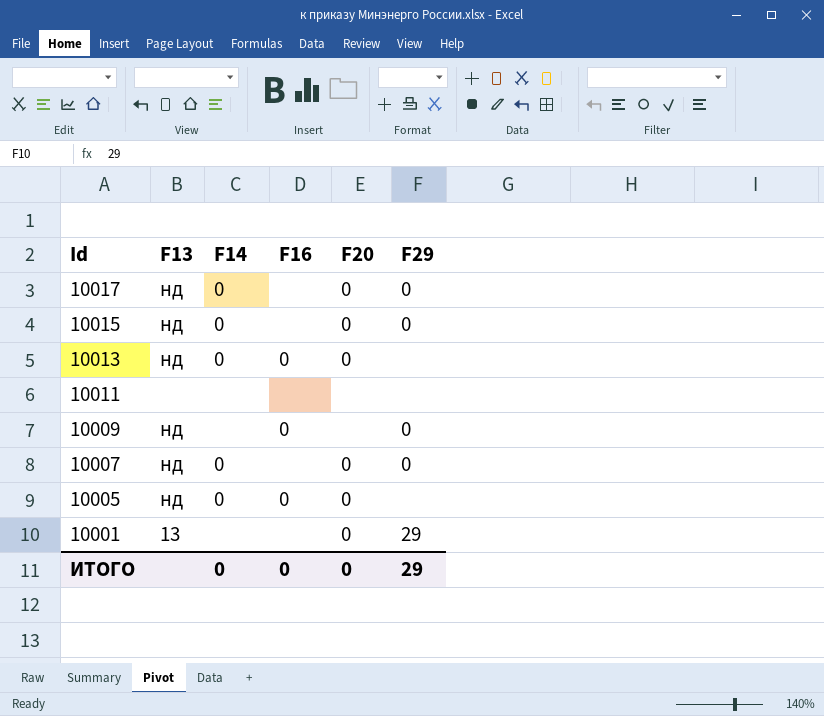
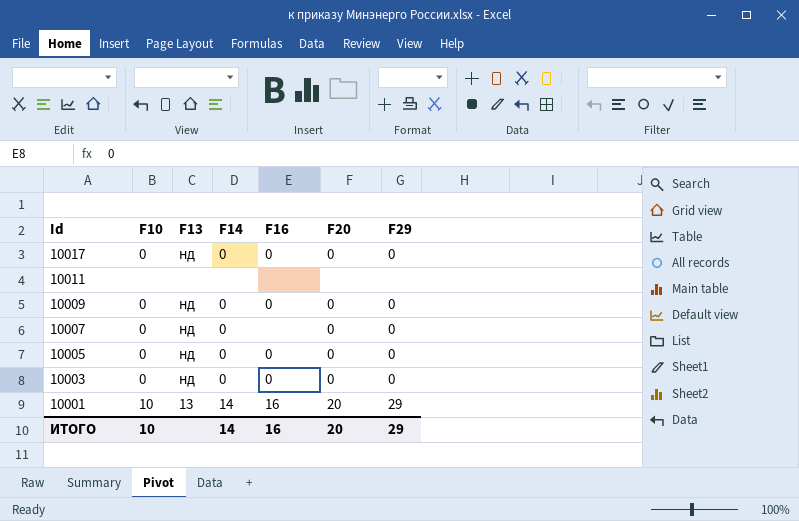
column F10 | position: none -> 2
row 10015: нд | 0 | none | 0 | 0 -> none
row 10013: нд | 0 | 0 | 0 | none -> none
10017 | F16: none -> 0
10009 | F14: none -> 0
10009 | F20: none -> 0
10005 | F29: none -> 0
row 10003: none -> 0 | нд | 0 | 0 | 0 | 0
10001 | F14: none -> 14
10001 | F16: none -> 16
10001 | F20: 0 -> 20
ИТОГО | F14: 0 -> 14
ИТОГО | F16: 0 -> 16
ИТОГО | F20: 0 -> 20

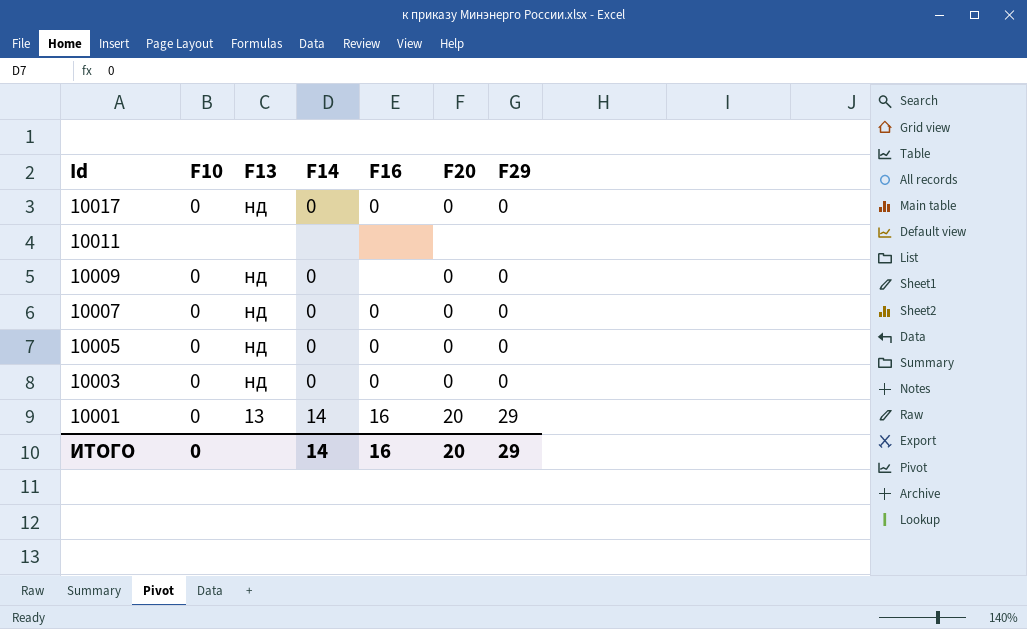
10009 | F16: 0 -> none
10007 | F16: none -> 0
10001 | F10: 10 -> 0
ИТОГО | F10: 10 -> 0

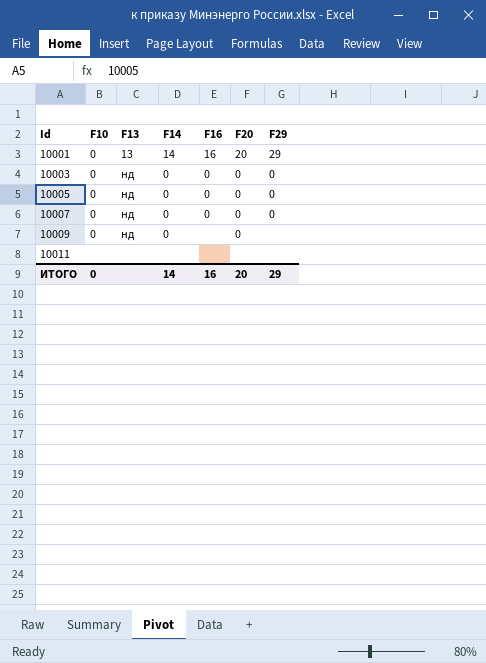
row order: Id descending -> Id ascending
row 10017: 0 | нд | 0 | 0 | 0 | 0 -> none
10009 | F29: 0 -> none

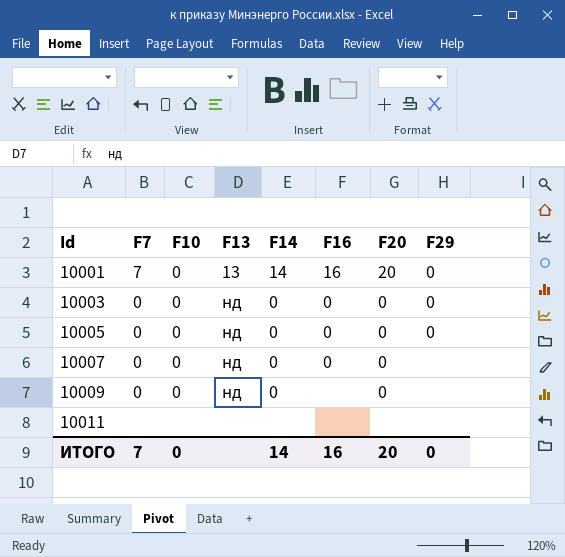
column F7 | position: none -> 2
10001 | F29: 29 -> 0
10007 | F29: 0 -> none
ИТОГО | F29: 29 -> 0

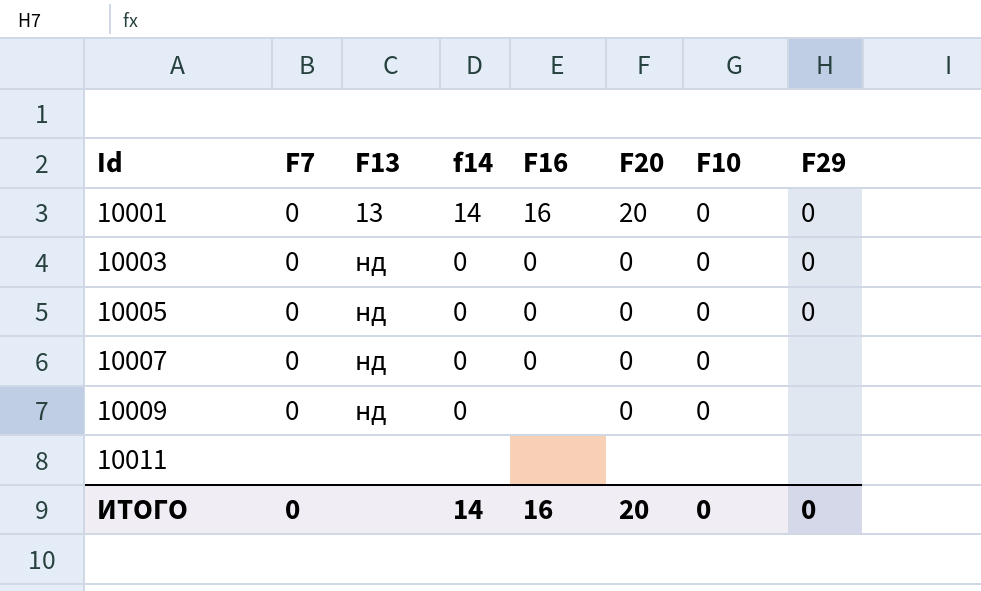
column name: F14 -> f14
column F10 | position: 3 -> 7
10001 | F7: 7 -> 0
ИТОГО | F7: 7 -> 0

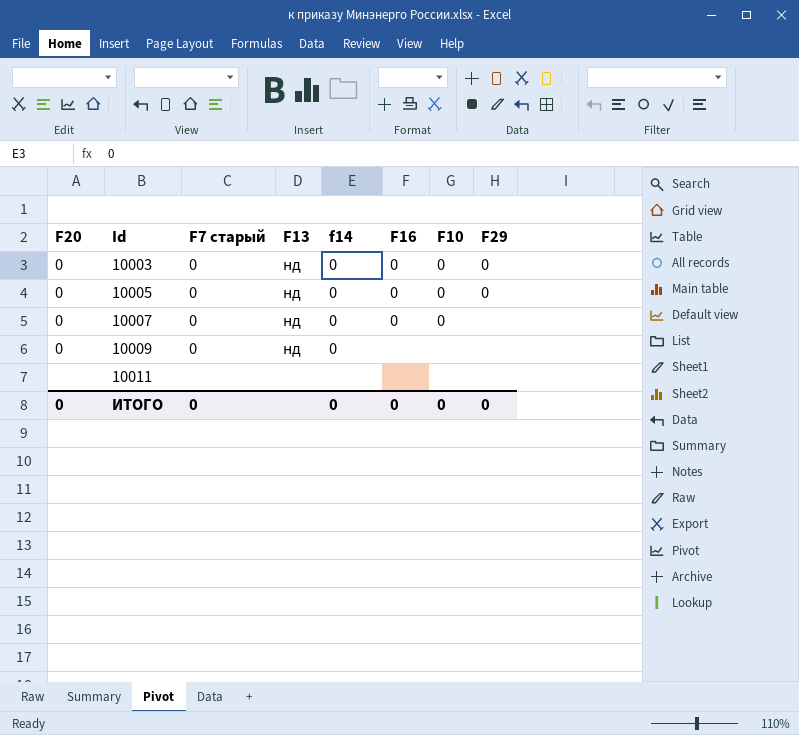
column F20 | position: 6 -> 1
column name: F7 -> F7 старый
row 10001: 0 | 13 | 14 | 16 | 20 | 0 | 0 -> none
10009 | F10: 0 -> none
ИТОГО | F20: 20 -> 0
ИТОГО | f14: 14 -> 0
ИТОГО | F16: 16 -> 0

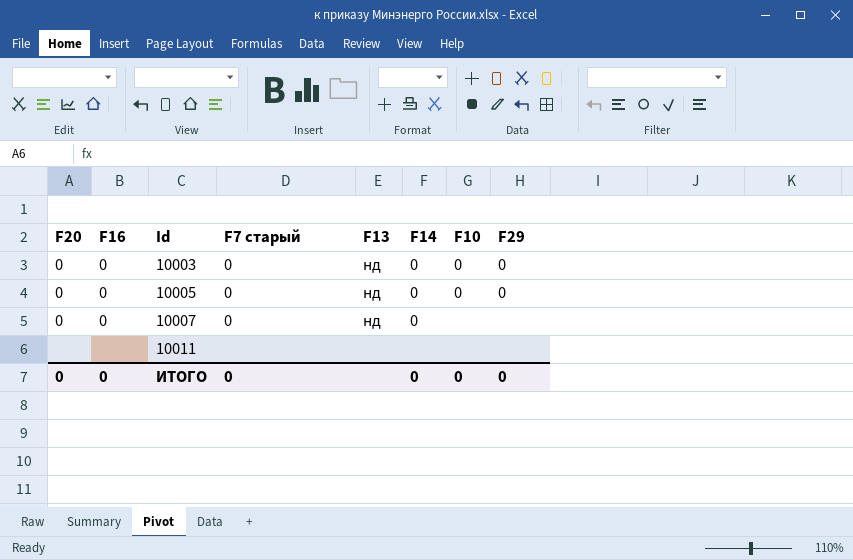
column F16 | position: 6 -> 2
column name: f14 -> F14
row 10009: 0 | 0 | нд | 0 | none | none | none -> none
10007 | F10: 0 -> none

